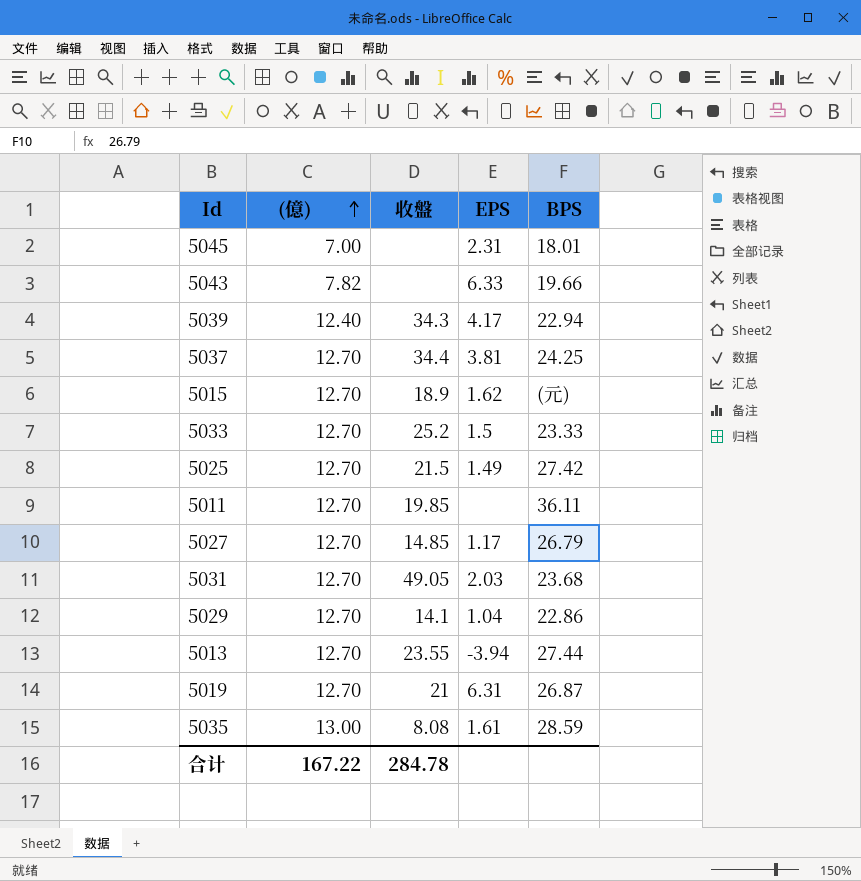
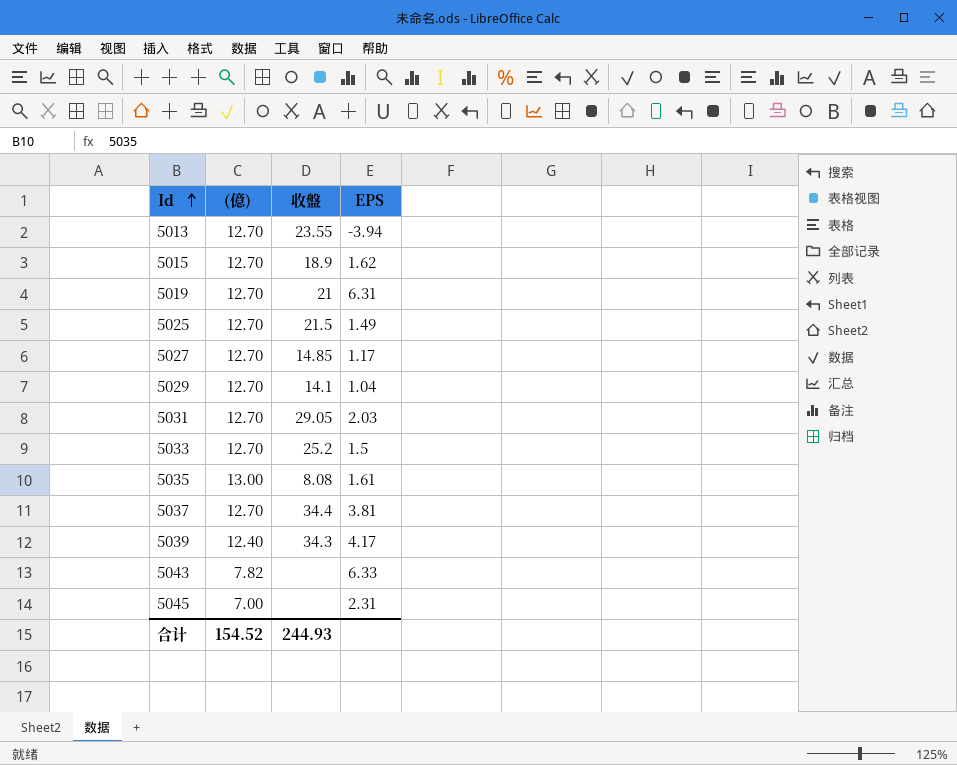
row order: (億) ascending -> Id ascending
column BPS | position: 5 -> none
row 5011: 12.70 | 19.85 | none | 36.11 -> none
5031 | 收盤: 49.05 -> 29.05
合计 | (億): 167.22 -> 154.52
合计 | 收盤: 284.78 -> 244.93

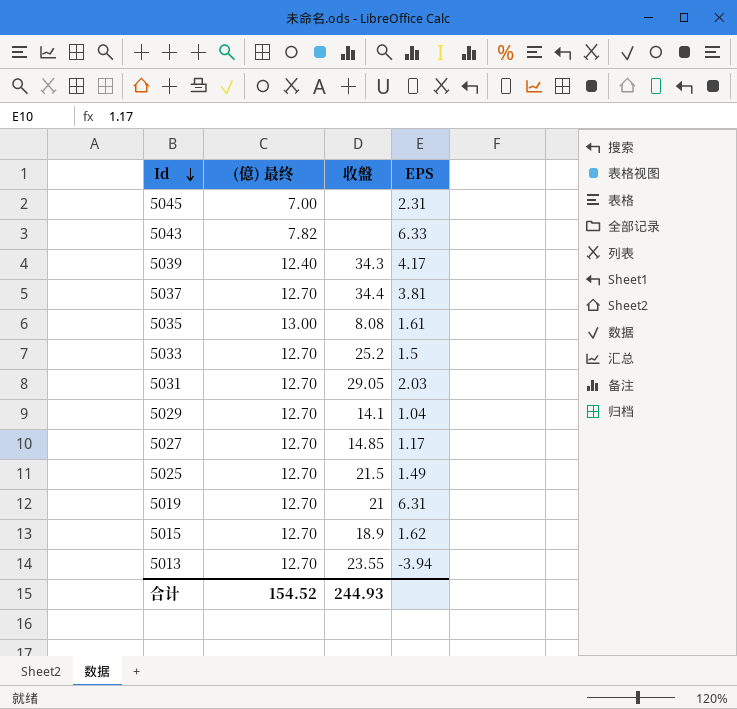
row order: Id ascending -> Id descending
column name: (億) -> (億) 最终

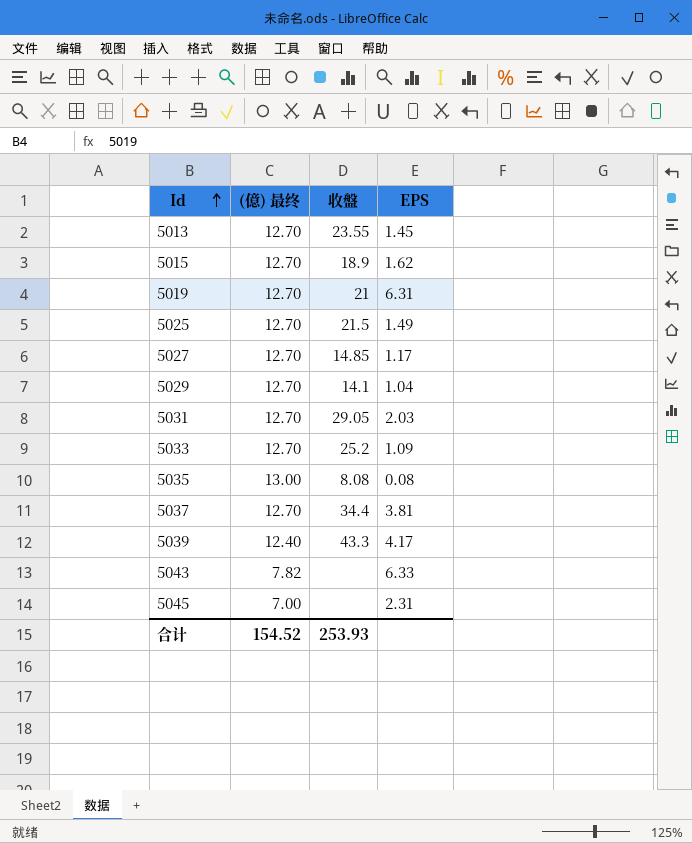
row order: Id descending -> Id ascending
5013 | EPS: -3.94 -> 1.45
5033 | EPS: 1.5 -> 1.09
5035 | EPS: 1.61 -> 0.08
5039 | 收盤: 34.3 -> 43.3
合计 | 收盤: 244.93 -> 253.93

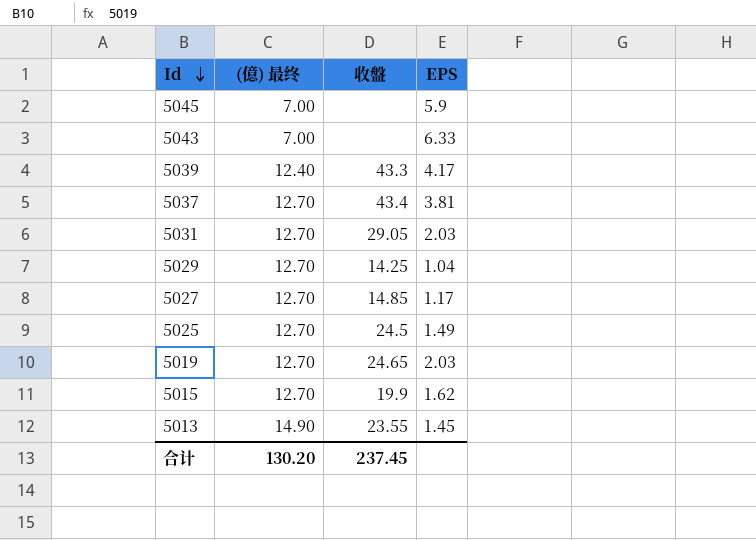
row order: Id ascending -> Id descending
row 5033: 12.70 | 25.2 | 1.09 -> none
row 5035: 13.00 | 8.08 | 0.08 -> none
5045 | EPS: 2.31 -> 5.9
5043 | (億) 最终: 7.82 -> 7.00
5037 | 收盤: 34.4 -> 43.4
5029 | 收盤: 14.1 -> 14.25
5025 | 收盤: 21.5 -> 24.5
5019 | 收盤: 21 -> 24.65
5019 | EPS: 6.31 -> 2.03
5015 | 收盤: 18.9 -> 19.9
5013 | (億) 最终: 12.70 -> 14.90
合计 | (億) 最终: 154.52 -> 130.20
合计 | 收盤: 253.93 -> 237.45

